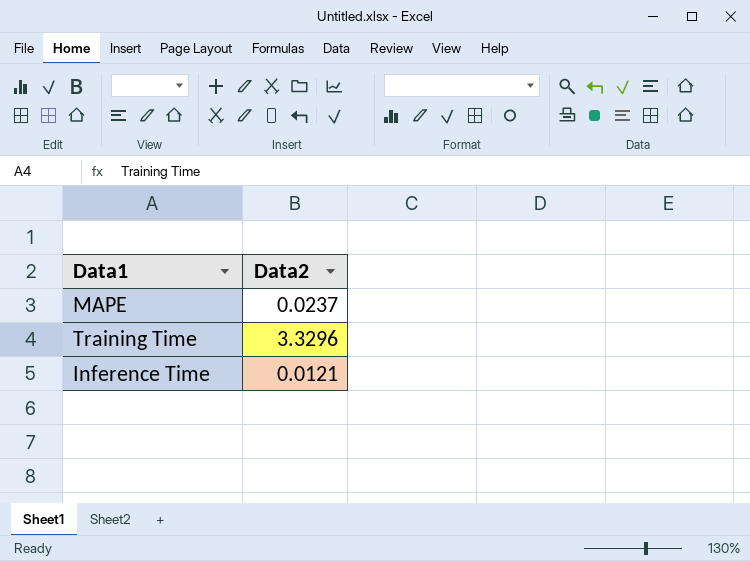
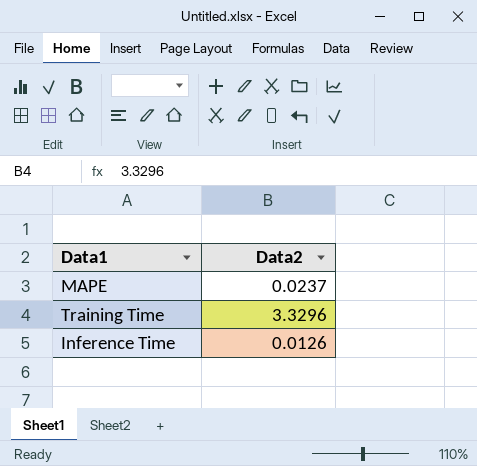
Inference Time | Data2: 0.0121 -> 0.0126

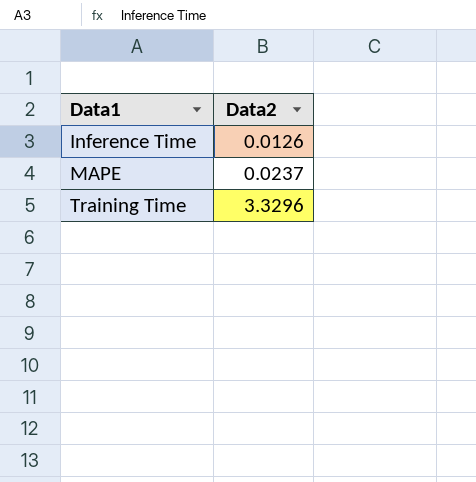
row order: none -> Data1 ascending

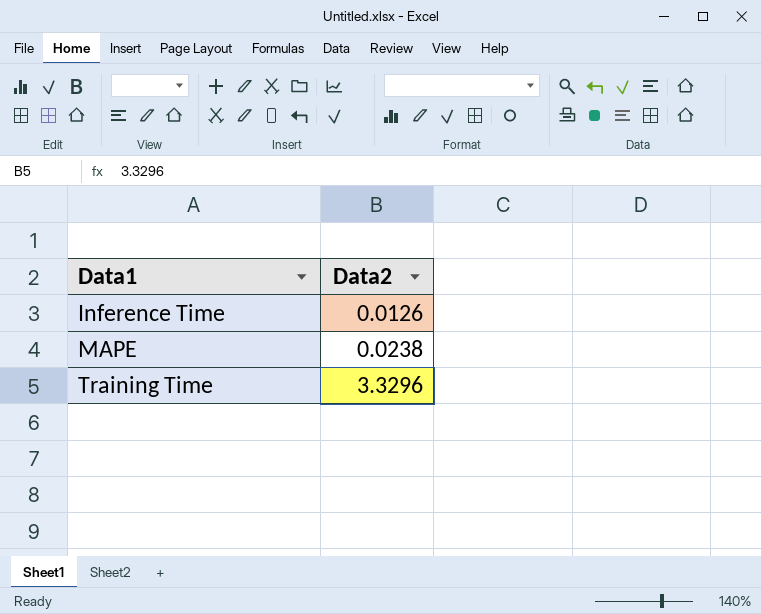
MAPE | Data2: 0.0237 -> 0.0238

